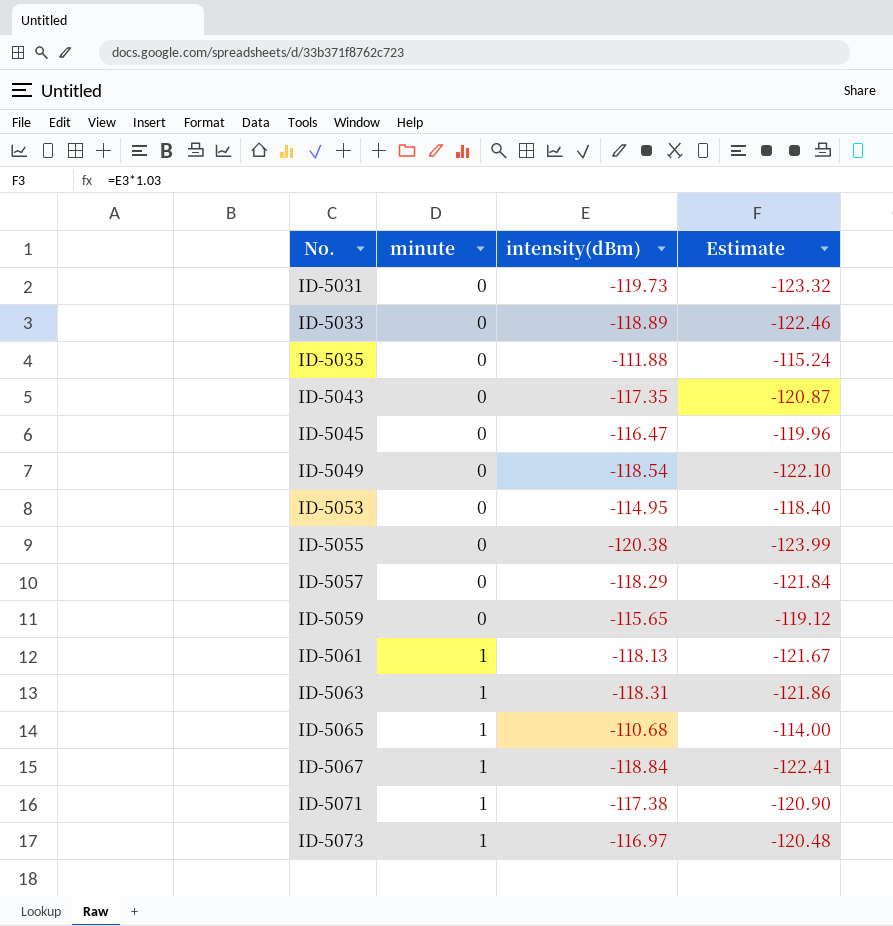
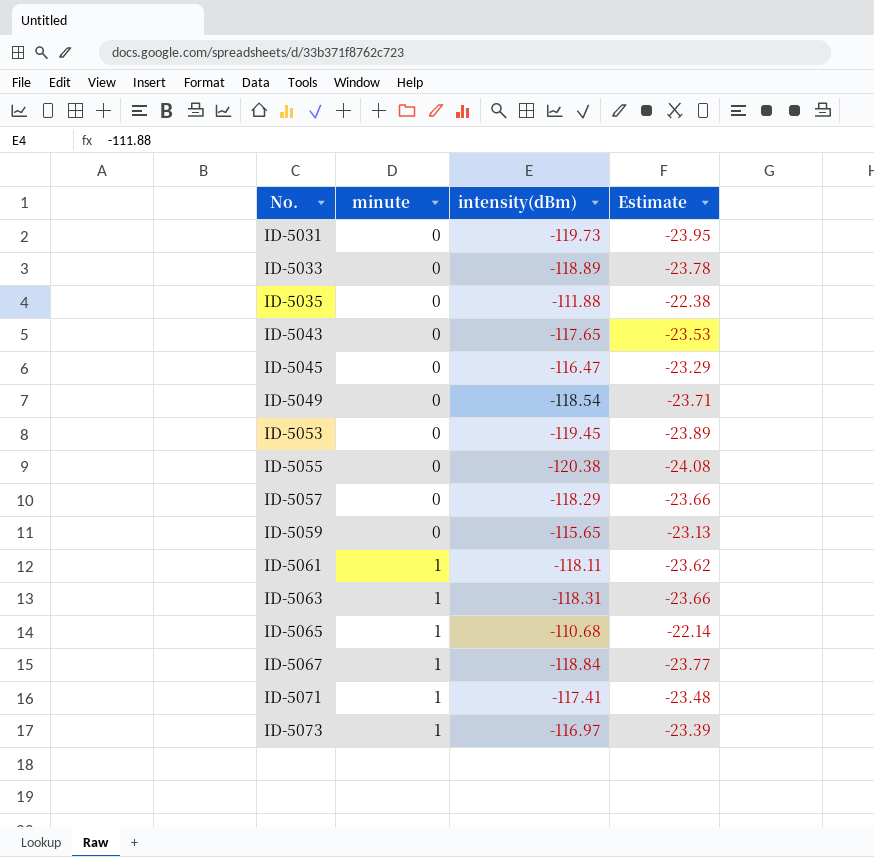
column Estimate | formula: [intensity(dBm)] * 1.03 -> [intensity(dBm)] * 0.2
ID-5043 | intensity(dBm): -117.35 -> -117.65
ID-5053 | intensity(dBm): -114.95 -> -119.45
ID-5061 | intensity(dBm): -118.13 -> -118.11
ID-5071 | intensity(dBm): -117.38 -> -117.41

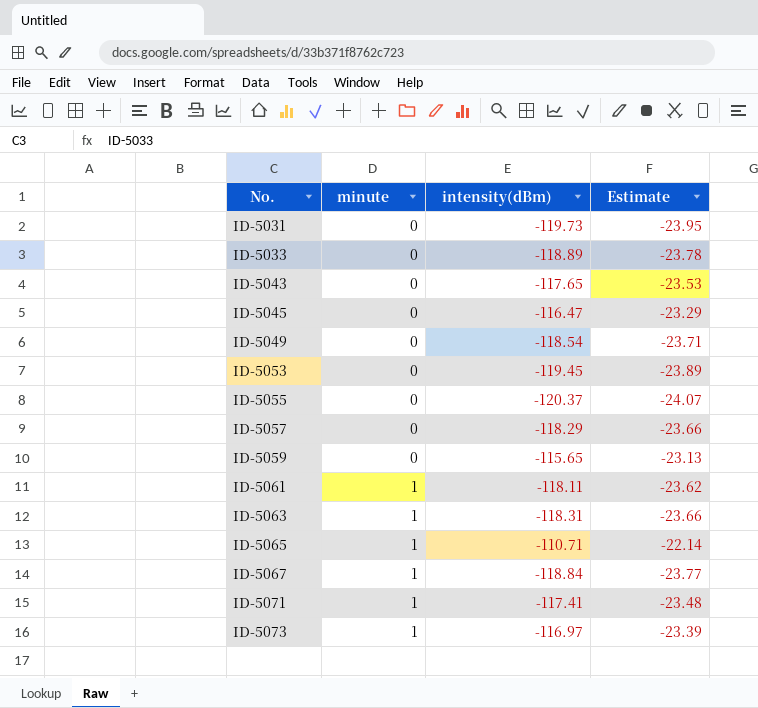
row ID-5035: 0 | -111.88 | -22.38 -> none
ID-5055 | intensity(dBm): -120.38 -> -120.37
ID-5055 | Estimate: -24.08 -> -24.07
ID-5065 | intensity(dBm): -110.68 -> -110.71

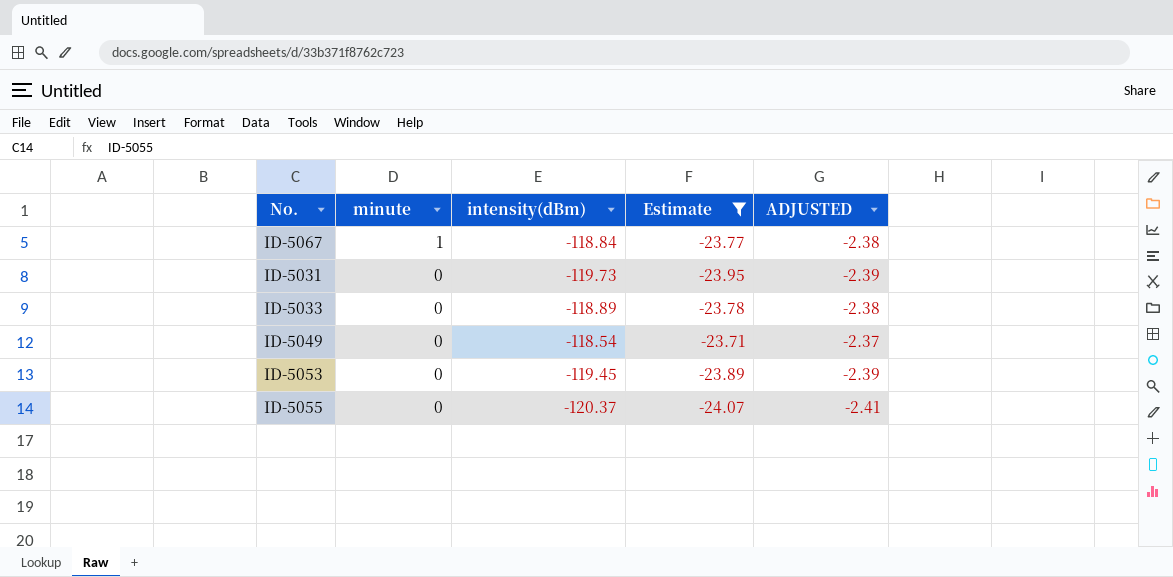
filter: none -> Estimate <= -23.71
row order: No. ascending -> minute descending
column ADJUSTED | formula: none -> [intensity(dBm)] * 0.02

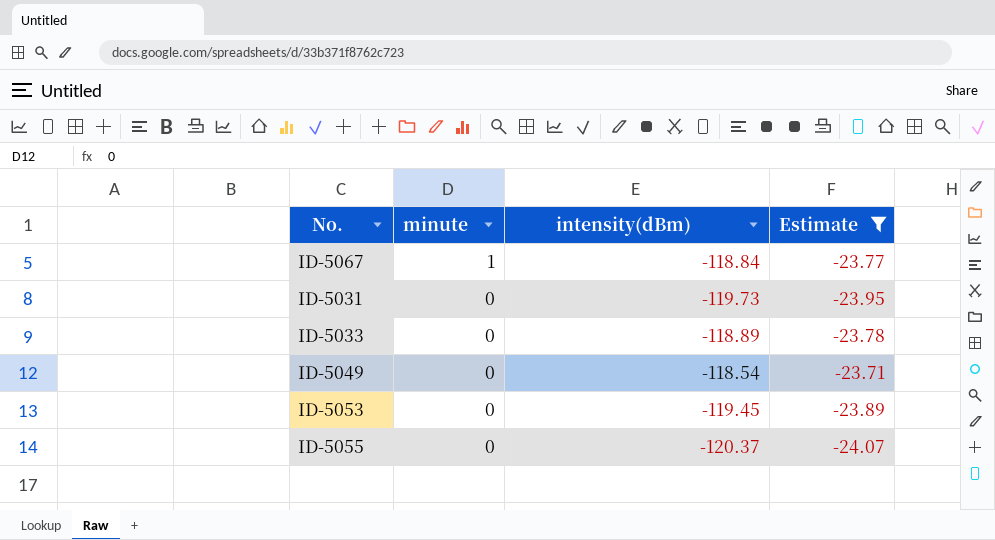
column ADJUSTED | formula: [intensity(dBm)] * 0.02 -> none

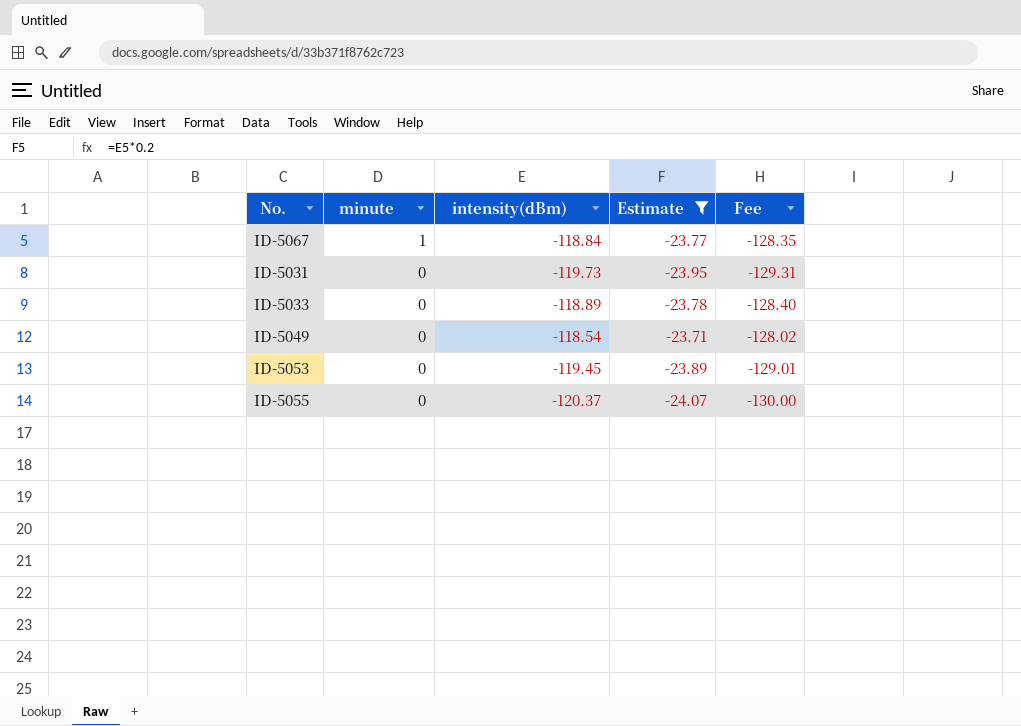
column Fee | formula: none -> [intensity(dBm)] * 1.08

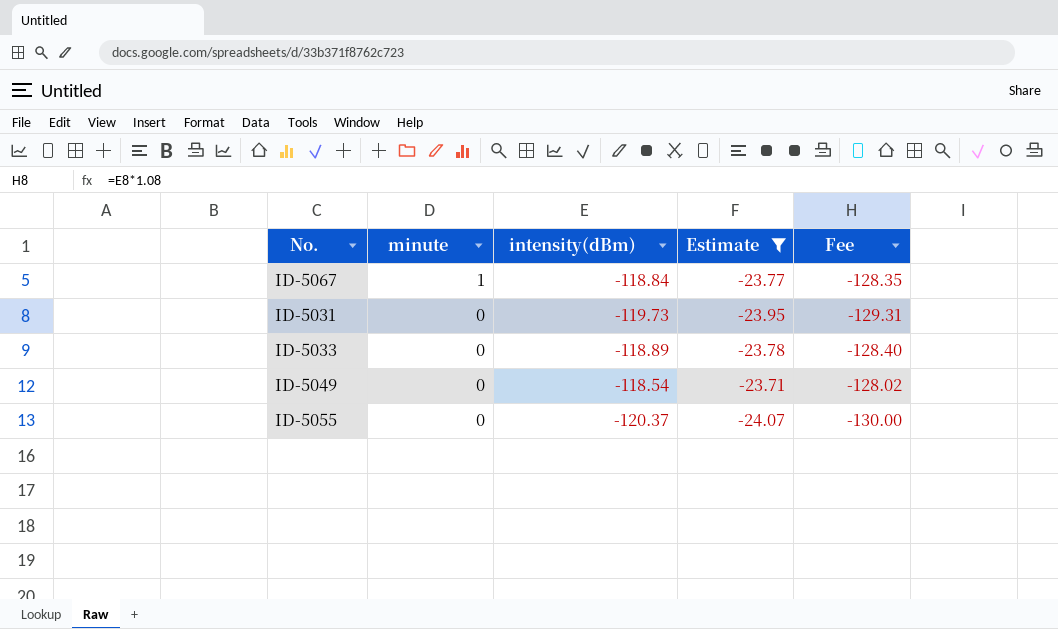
row ID-5053: 0 | -119.45 | -23.89 | -129.01 -> none

